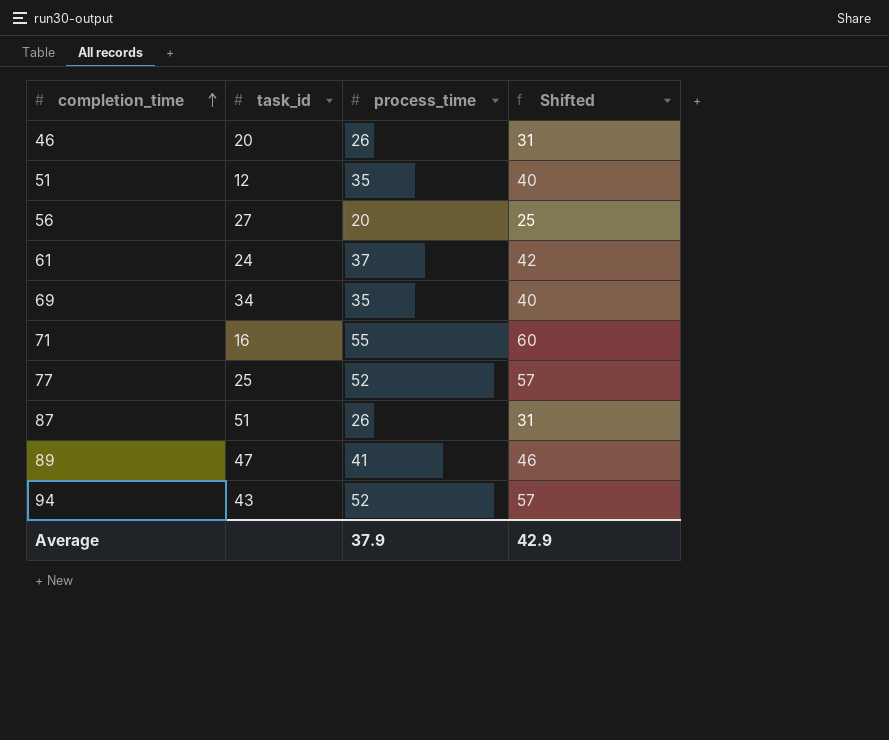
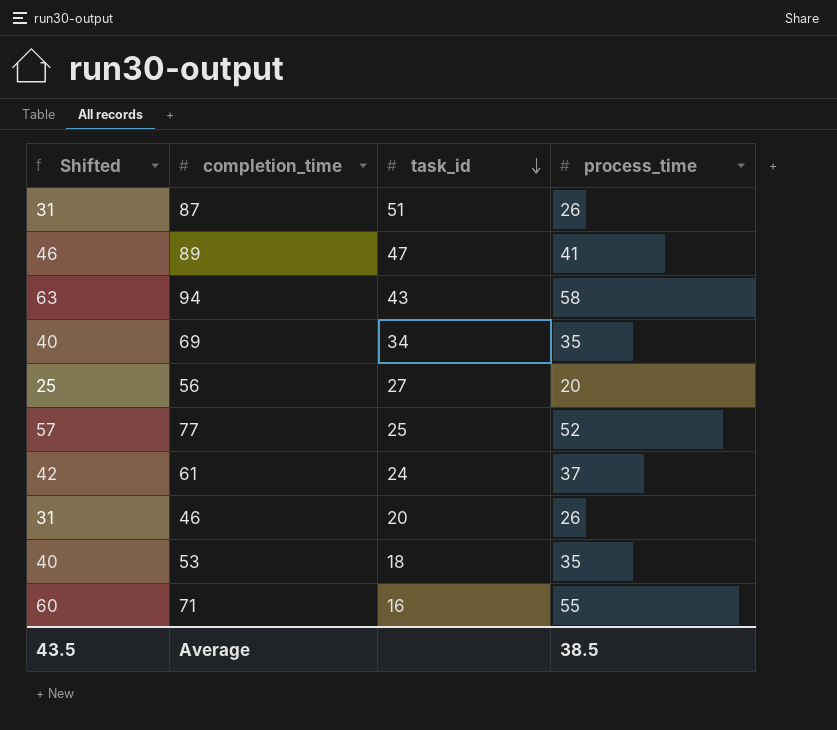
row order: completion_time ascending -> task_id descending
column Shifted | position: 4 -> 1
row 51: 12 | 35 | 40 -> none
94 | Shifted: 57 -> 63
94 | process_time: 52 -> 58
row 53: none -> 40 | 18 | 35
Average | Shifted: 42.9 -> 43.5
Average | process_time: 37.9 -> 38.5

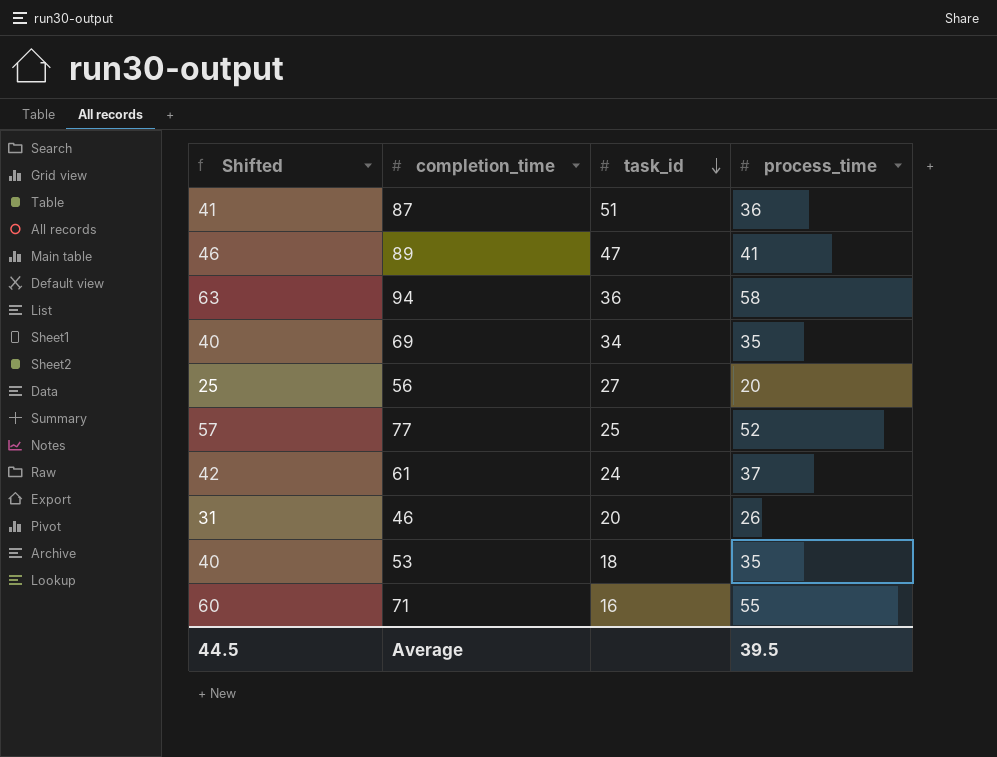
87 | Shifted: 31 -> 41
87 | process_time: 26 -> 36
94 | task_id: 43 -> 36
Average | Shifted: 43.5 -> 44.5
Average | process_time: 38.5 -> 39.5

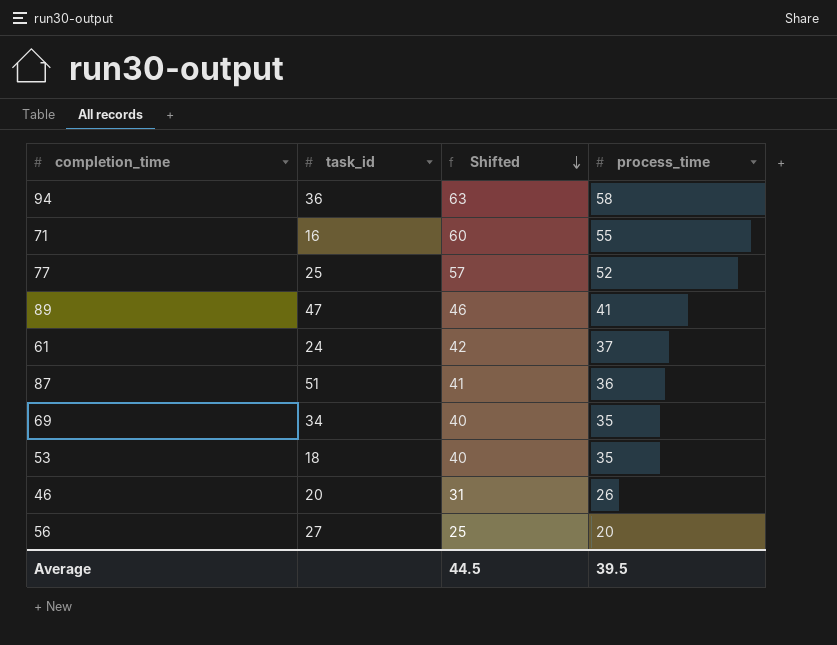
row order: task_id descending -> Shifted descending
column Shifted | position: 1 -> 3

